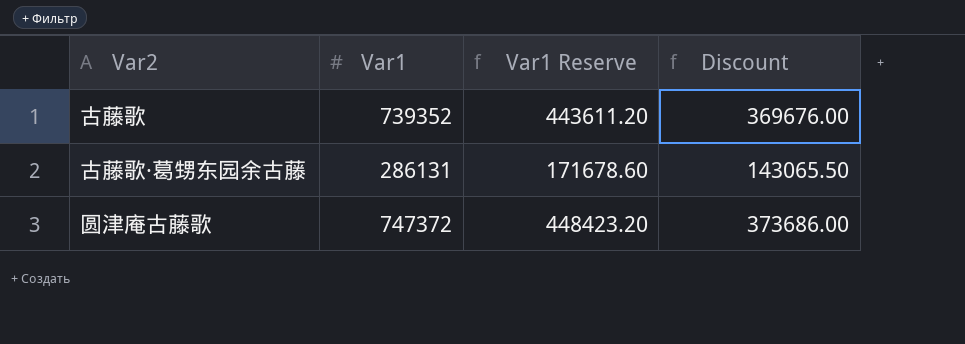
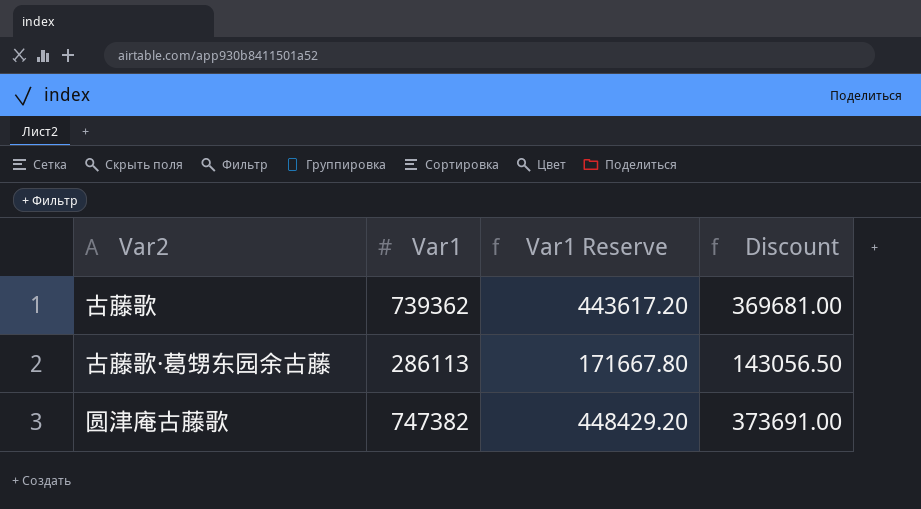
古藤歌 | Var1: 739352 -> 739362
古藤歌 | Var1 Reserve: 443611.20 -> 443617.20
古藤歌 | Discount: 369676.00 -> 369681.00
古藤歌·葛甥东园余古藤 | Var1: 286131 -> 286113
古藤歌·葛甥东园余古藤 | Var1 Reserve: 171678.60 -> 171667.80
古藤歌·葛甥东园余古藤 | Discount: 143065.50 -> 143056.50
圆津庵古藤歌 | Var1: 747372 -> 747382
圆津庵古藤歌 | Var1 Reserve: 448423.20 -> 448429.20
圆津庵古藤歌 | Discount: 373686.00 -> 373691.00

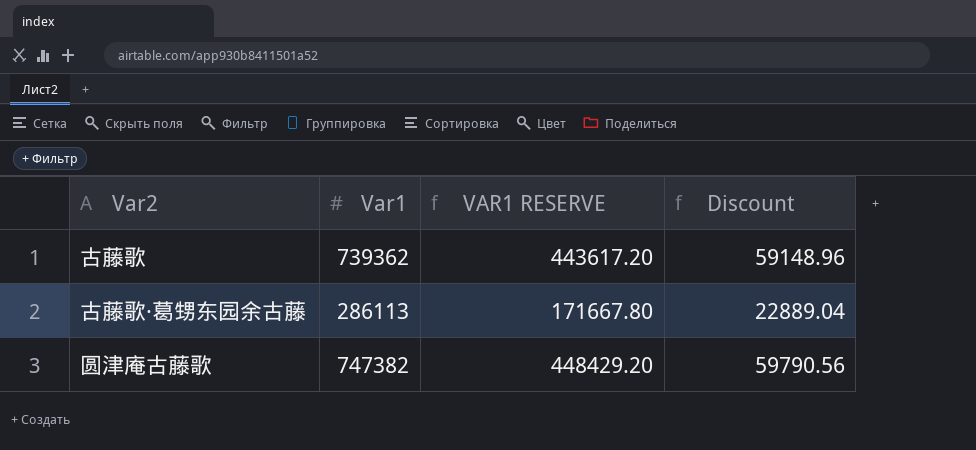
column name: Var1 Reserve -> VAR1 RESERVE
column Discount | formula: [Var1] * 0.5 -> [Var1] * 0.08

